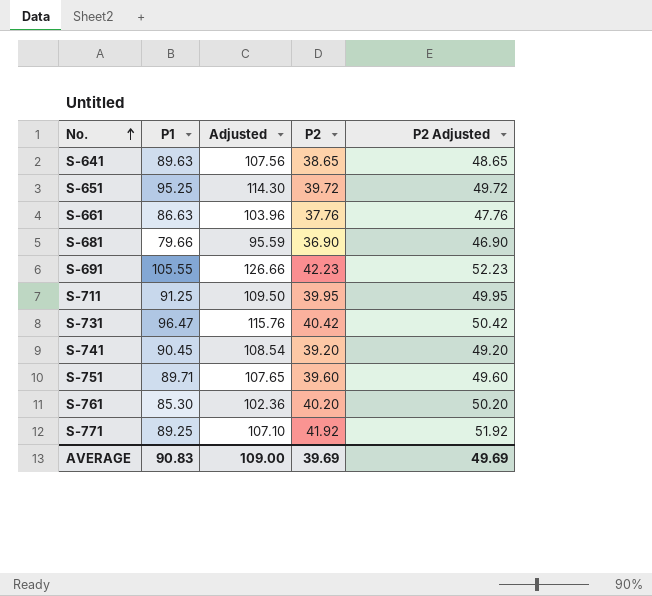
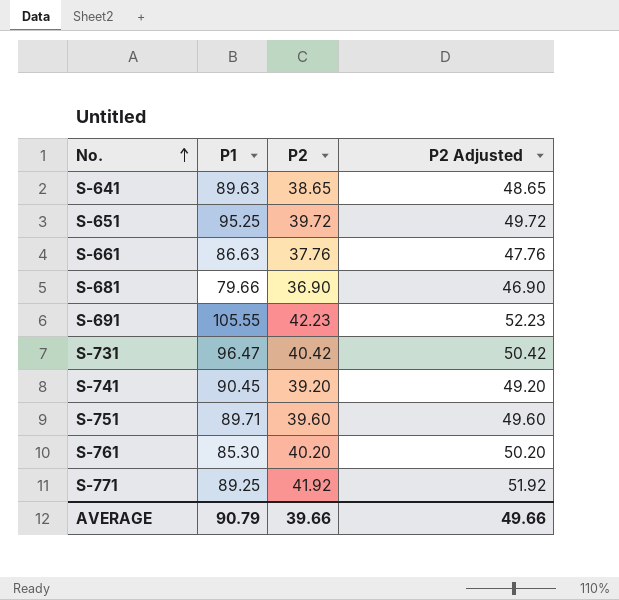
column Adjusted | formula: [P1] * 1.2 -> none
row S-711: 91.25 | 109.50 | 39.95 | 49.95 -> none
AVERAGE | P1: 90.83 -> 90.79
AVERAGE | P2: 39.69 -> 39.66
AVERAGE | P2 Adjusted: 49.69 -> 49.66

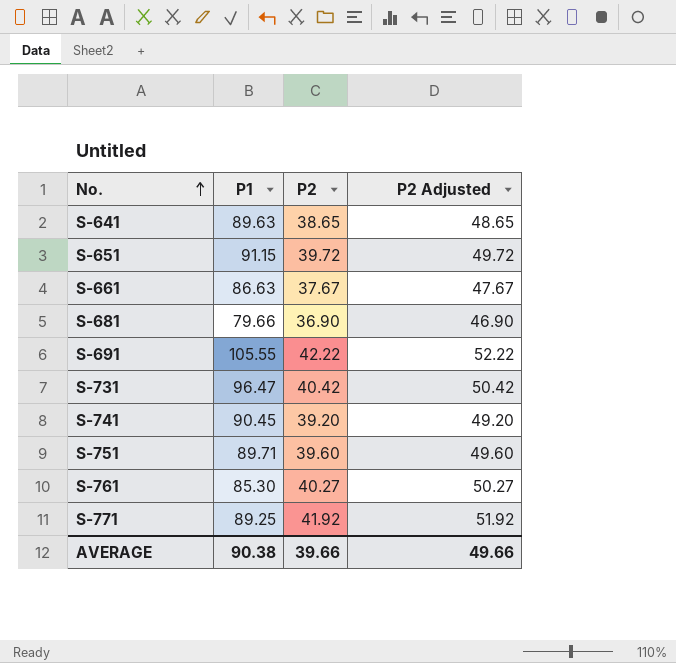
S-651 | P1: 95.25 -> 91.15
S-661 | P2: 37.76 -> 37.67
S-661 | P2 Adjusted: 47.76 -> 47.67
S-691 | P2: 42.23 -> 42.22
S-691 | P2 Adjusted: 52.23 -> 52.22
S-761 | P2: 40.20 -> 40.27
S-761 | P2 Adjusted: 50.20 -> 50.27
AVERAGE | P1: 90.79 -> 90.38

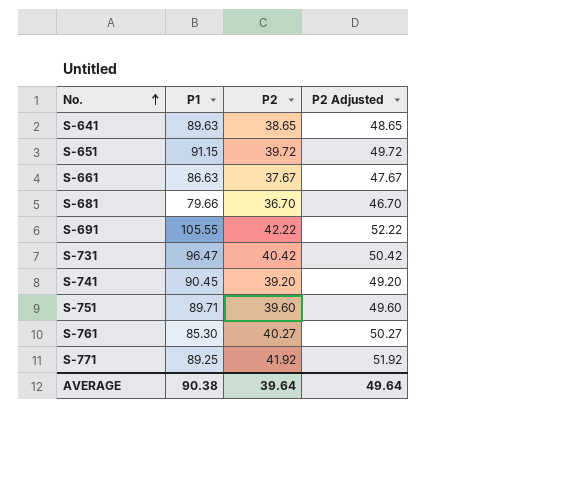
S-681 | P2: 36.90 -> 36.70
S-681 | P2 Adjusted: 46.90 -> 46.70
AVERAGE | P2: 39.66 -> 39.64
AVERAGE | P2 Adjusted: 49.66 -> 49.64

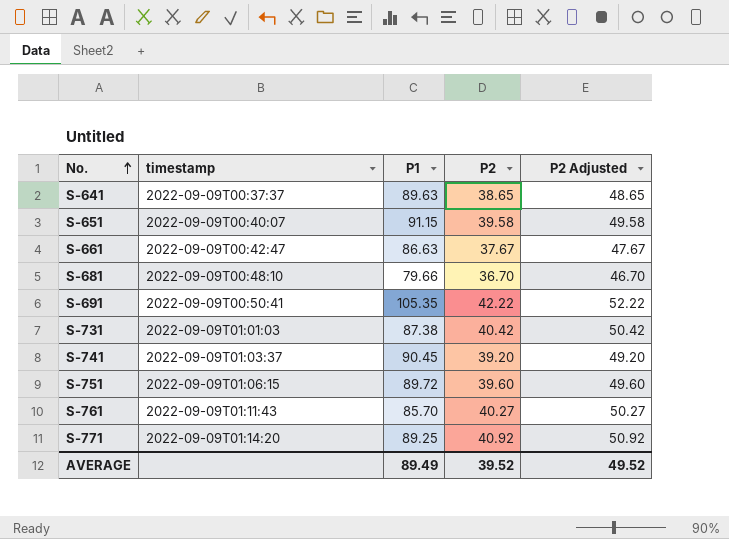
column timestamp | position: none -> 2
S-651 | P2: 39.72 -> 39.58
S-651 | P2 Adjusted: 49.72 -> 49.58
S-691 | P1: 105.55 -> 105.35
S-731 | P1: 96.47 -> 87.38
S-751 | P1: 89.71 -> 89.72
S-761 | P1: 85.30 -> 85.70
S-771 | P2: 41.92 -> 40.92
S-771 | P2 Adjusted: 51.92 -> 50.92
AVERAGE | P1: 90.38 -> 89.49
AVERAGE | P2: 39.64 -> 39.52
AVERAGE | P2 Adjusted: 49.64 -> 49.52

